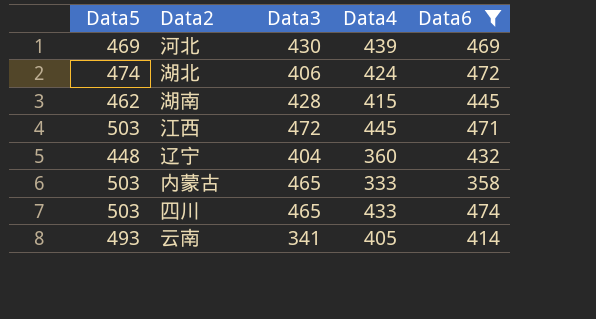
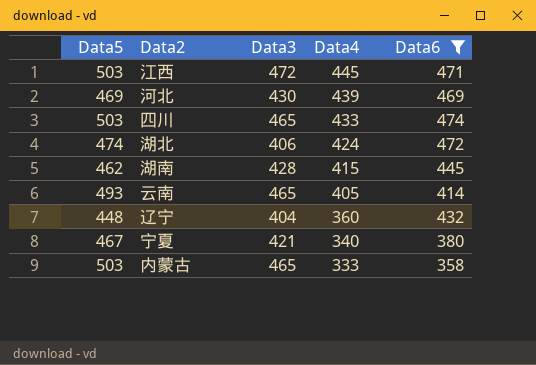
row order: none -> Data4 descending
云南 | Data3: 341 -> 465
row 宁夏: none -> 467 | 421 | 340 | 380

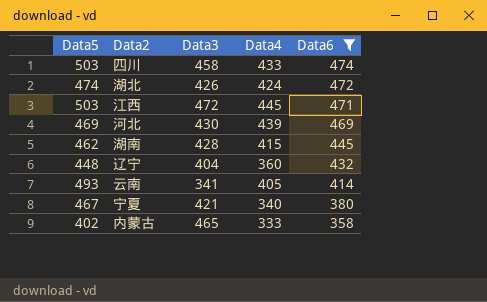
row order: Data4 descending -> Data6 descending
四川 | Data3: 465 -> 458
湖北 | Data3: 406 -> 426
云南 | Data3: 465 -> 341
内蒙古 | Data5: 503 -> 402

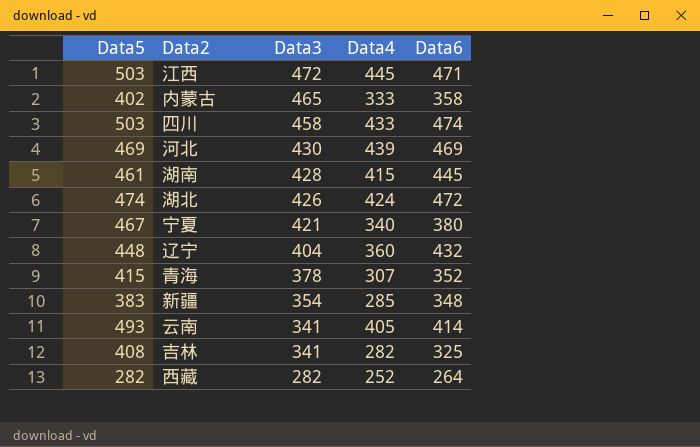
filter: Data6 >= 358 -> none
row order: Data6 descending -> Data3 descending
湖南 | Data5: 462 -> 461

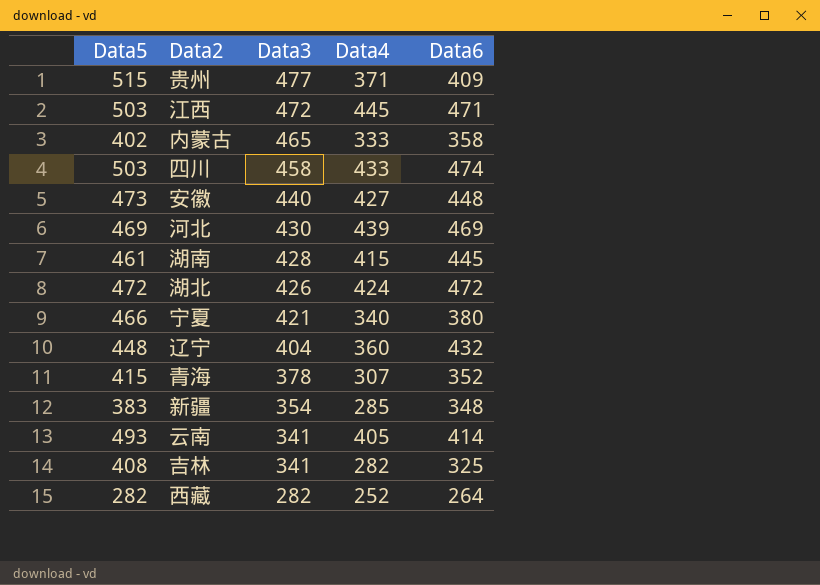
row 贵州: none -> 515 | 477 | 371 | 409
row 安徽: none -> 473 | 440 | 427 | 448
湖北 | Data5: 474 -> 472
宁夏 | Data5: 467 -> 466

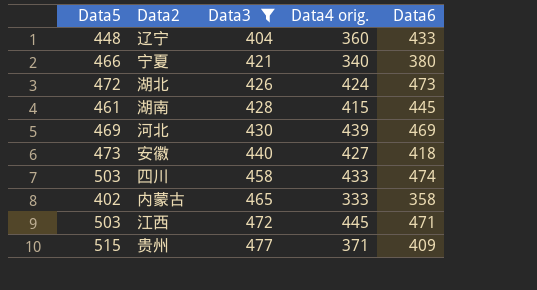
filter: none -> Data3 >= 404
row order: Data3 descending -> Data3 ascending
column name: Data4 -> Data4 orig.
辽宁 | Data6: 432 -> 433
湖北 | Data6: 472 -> 473
安徽 | Data6: 448 -> 418

